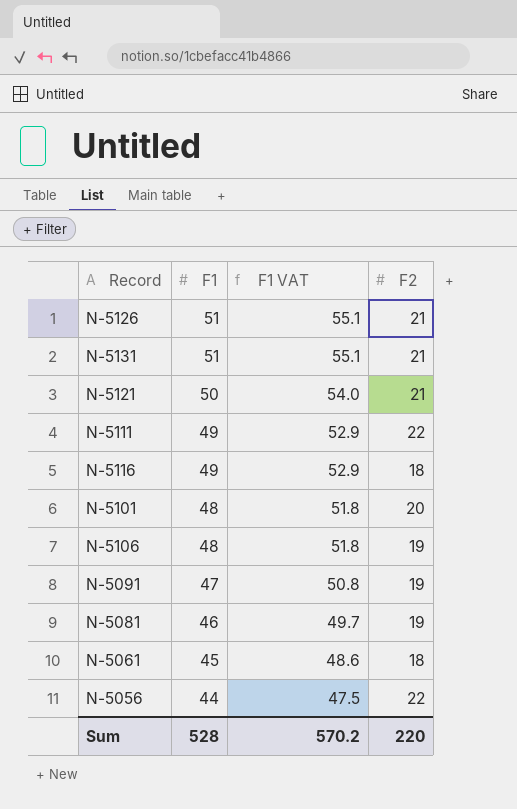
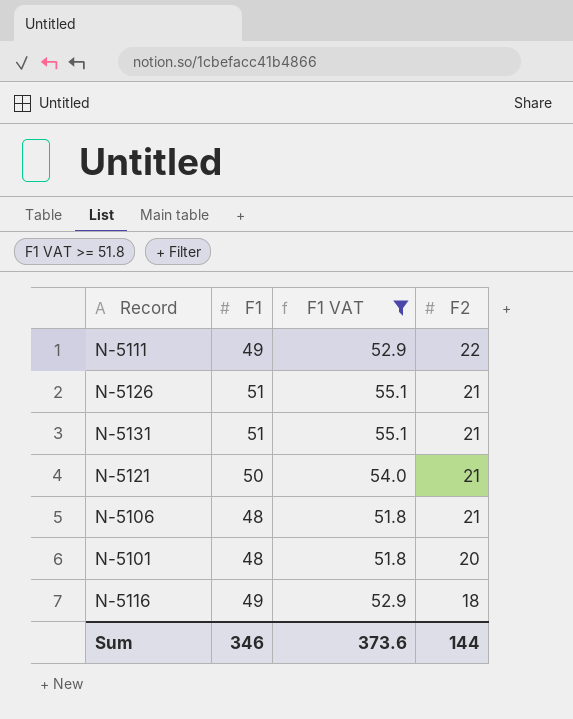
filter: none -> F1 VAT >= 51.8
row order: F1 descending -> F2 descending
N-5106 | F2: 19 -> 21
Sum | F1: 528 -> 346
Sum | F1 VAT: 570.2 -> 373.6
Sum | F2: 220 -> 144

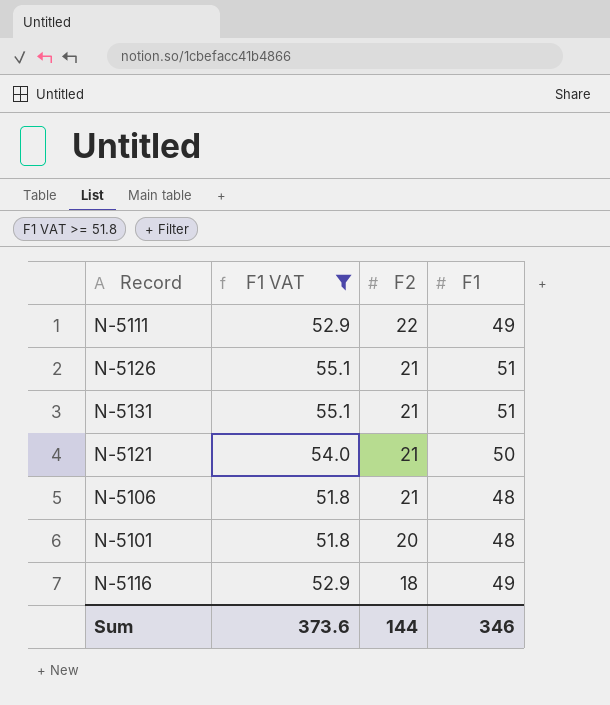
column F1 | position: 2 -> 4

